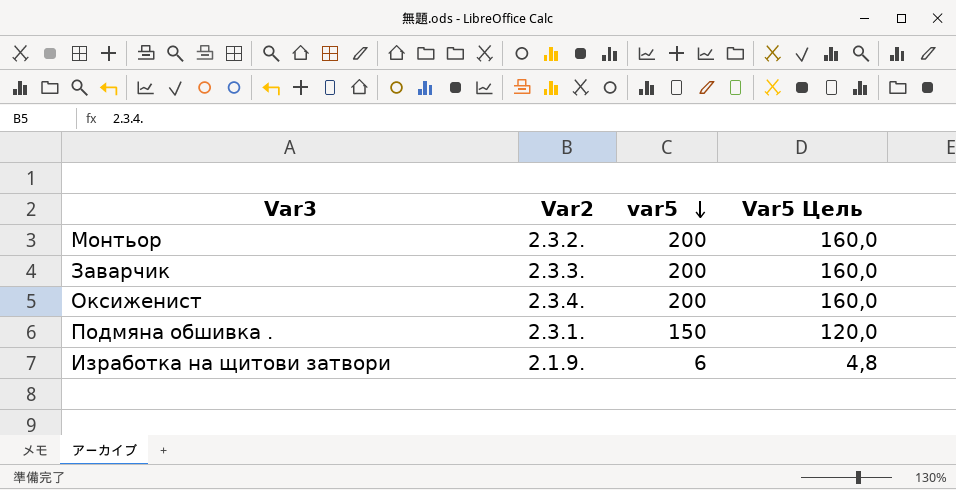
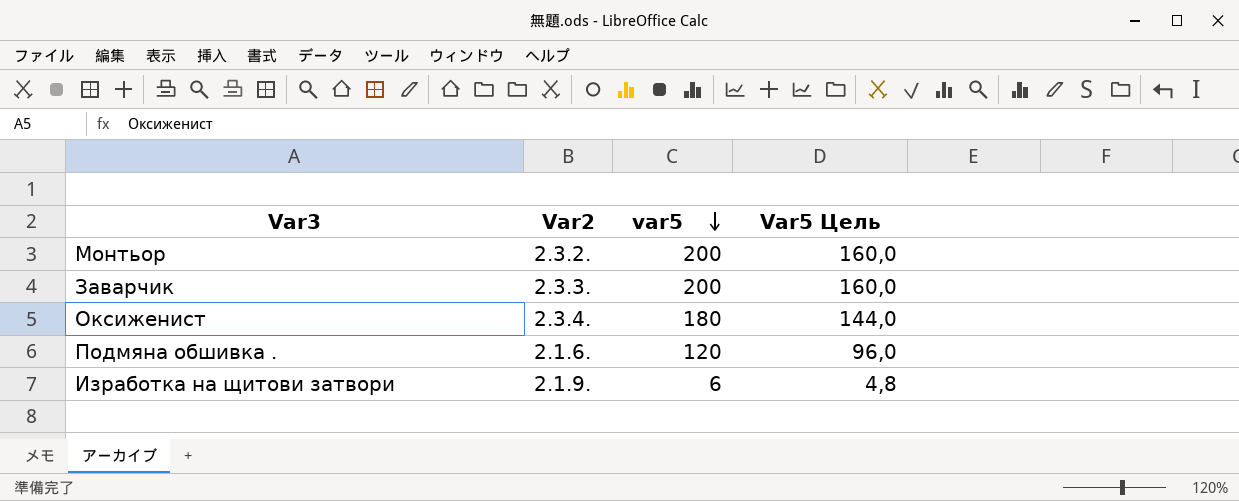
Оксиженист | var5: 200 -> 180
Оксиженист | Var5 Цель: 160,0 -> 144,0
Подмяна обшивка . | Var2: 2.3.1. -> 2.1.6.
Подмяна обшивка . | var5: 150 -> 120
Подмяна обшивка . | Var5 Цель: 120,0 -> 96,0

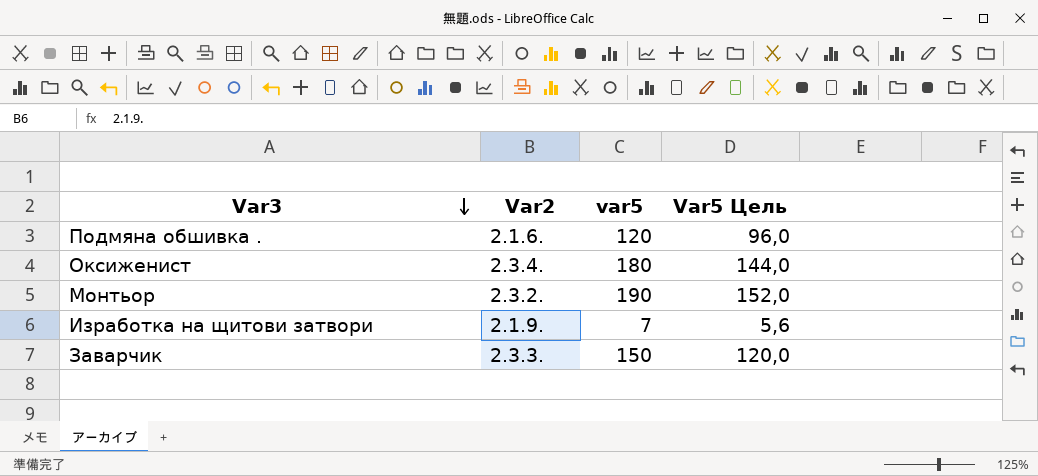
row order: var5 descending -> Var3 descending
Монтьор | var5: 200 -> 190
Монтьор | Var5 Цель: 160,0 -> 152,0
Изработка на щитови затвори | var5: 6 -> 7
Изработка на щитови затвори | Var5 Цель: 4,8 -> 5,6
Заварчик | var5: 200 -> 150
Заварчик | Var5 Цель: 160,0 -> 120,0

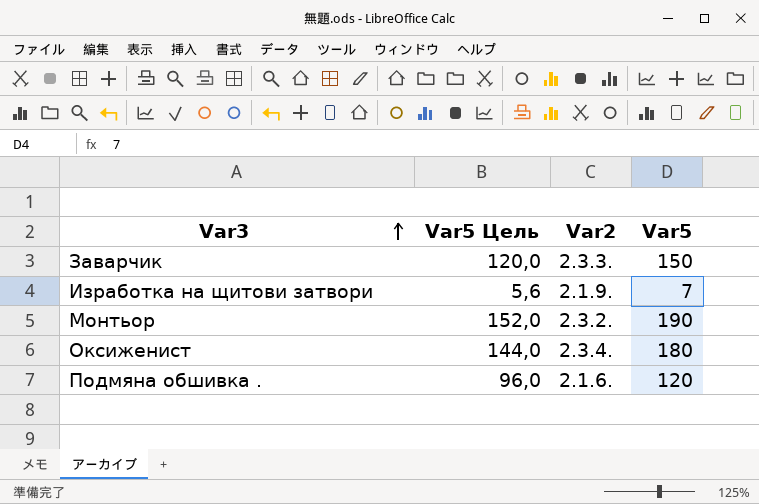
row order: Var3 descending -> Var3 ascending
column Var5 Цель | position: 4 -> 2
column name: var5 -> Var5

